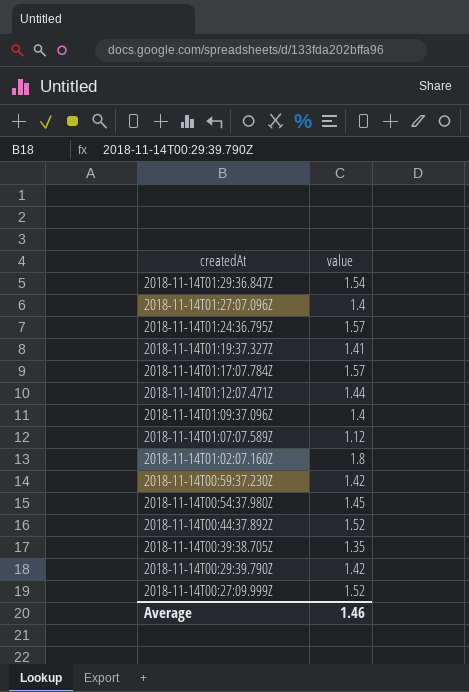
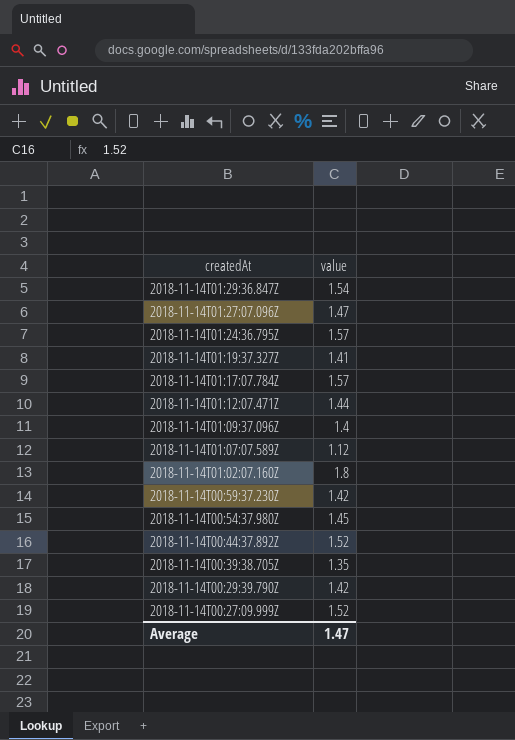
2018-11-14T01:27:07.096Z | value: 1.4 -> 1.47
Average | value: 1.46 -> 1.47

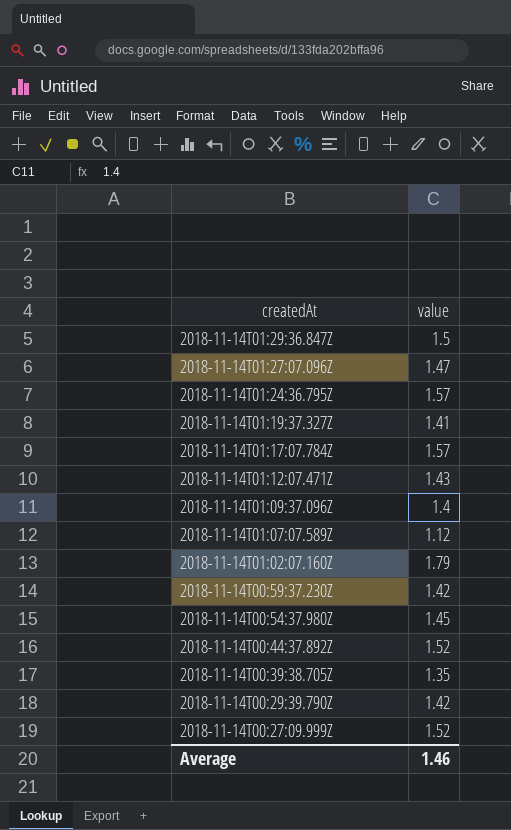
2018-11-14T01:29:36.847Z | value: 1.54 -> 1.5
2018-11-14T01:12:07.471Z | value: 1.44 -> 1.43
2018-11-14T01:02:07.160Z | value: 1.8 -> 1.79
Average | value: 1.47 -> 1.46

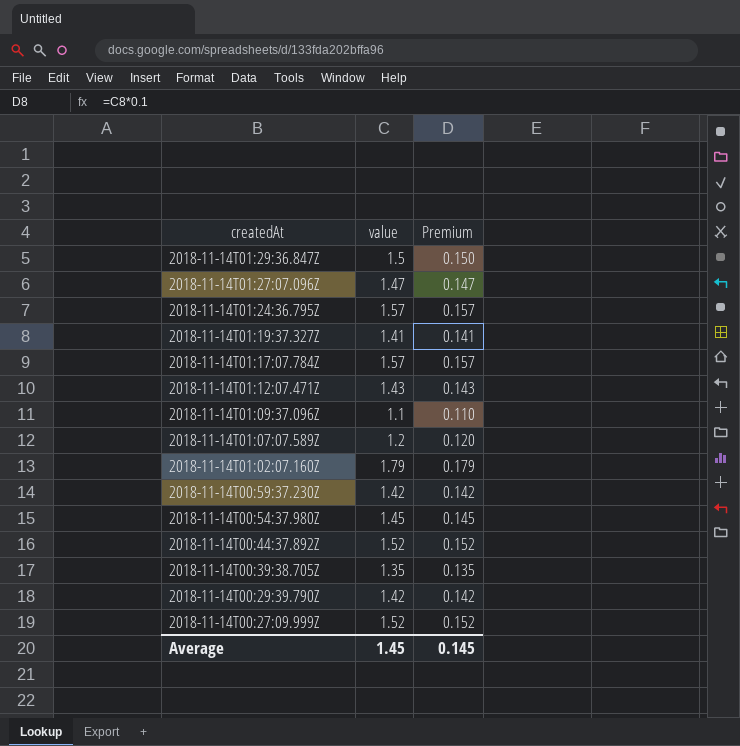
column Premium | formula: none -> [value] * 0.1
2018-11-14T01:09:37.096Z | value: 1.4 -> 1.1
2018-11-14T01:07:07.589Z | value: 1.12 -> 1.2
Average | value: 1.46 -> 1.45

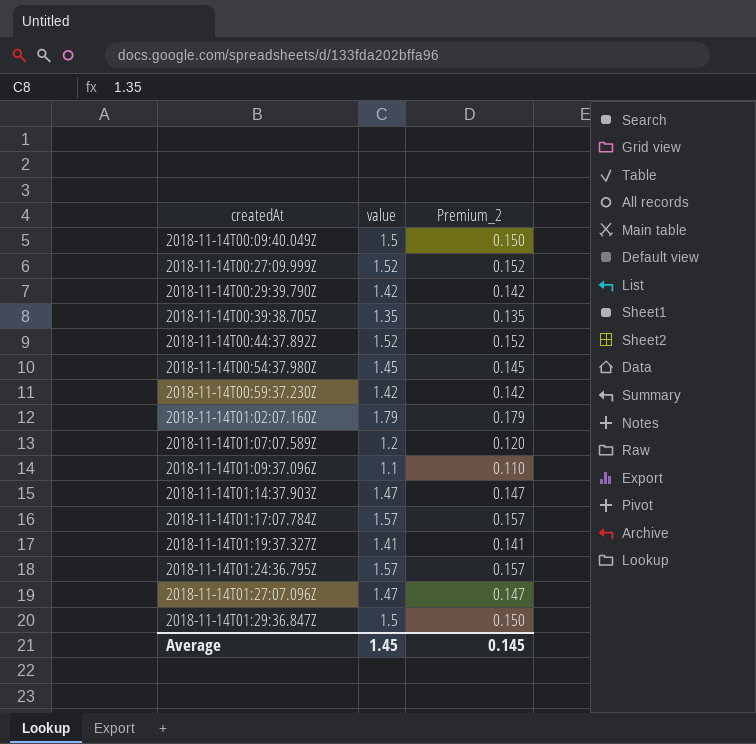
row order: createdAt descending -> createdAt ascending
column name: Premium -> Premium_2
row 2018-11-14T01:12:07.471Z: 1.43 | 0.143 -> none
row 2018-11-14T00:09:40.049Z: none -> 1.5 | 0.150
row 2018-11-14T01:14:37.903Z: none -> 1.47 | 0.147

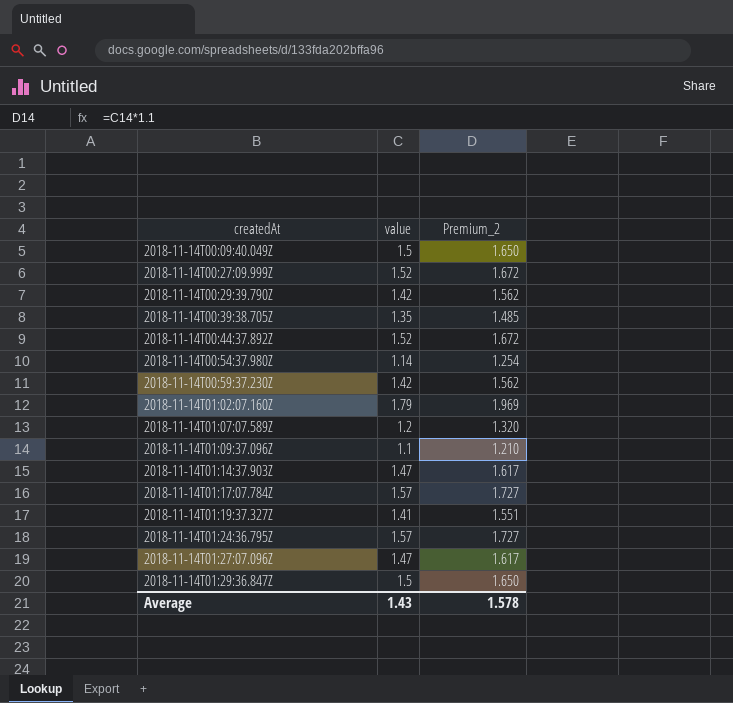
column Premium_2 | formula: [value] * 0.1 -> [value] * 1.1
2018-11-14T00:54:37.980Z | value: 1.45 -> 1.14
Average | value: 1.45 -> 1.43
Average | Premium_2: 0.145 -> 1.578

